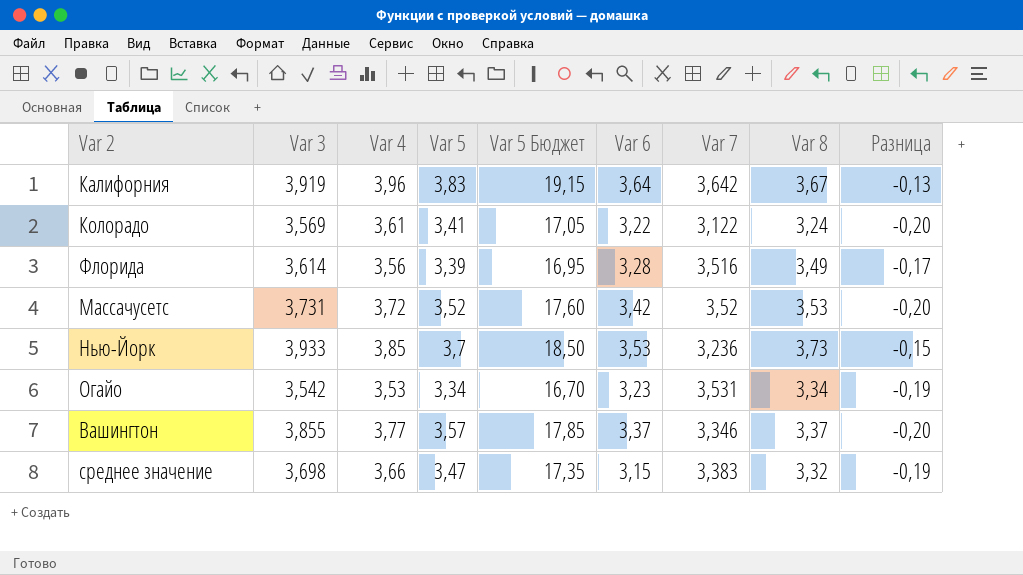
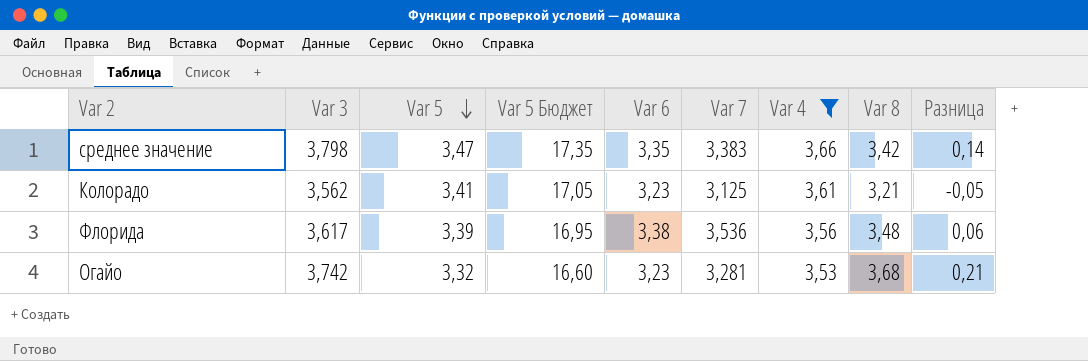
filter: none -> Var 4 <= 3,66
row order: none -> Var 5 descending
column Var 4 | position: 3 -> 7
column Разница | formula: [Var 5] - [Var 4] -> [Var 3] - [Var 4]
среднее значение | Var 3: 3,698 -> 3,798
среднее значение | Var 6: 3,15 -> 3,35
среднее значение | Var 8: 3,32 -> 3,42
Колорадо | Var 3: 3,569 -> 3,562
Колорадо | Var 6: 3,22 -> 3,23
Колорадо | Var 7: 3,122 -> 3,125
Колорадо | Var 8: 3,24 -> 3,21
Флорида | Var 3: 3,614 -> 3,617
Флорида | Var 6: 3,28 -> 3,38
Флорида | Var 7: 3,516 -> 3,536
Флорида | Var 8: 3,49 -> 3,48
Огайо | Var 3: 3,542 -> 3,742
Огайо | Var 5: 3,34 -> 3,32
Огайо | Var 5 Бюджет: 16,70 -> 16,60
Огайо | Var 7: 3,531 -> 3,281
Огайо | Var 8: 3,34 -> 3,68

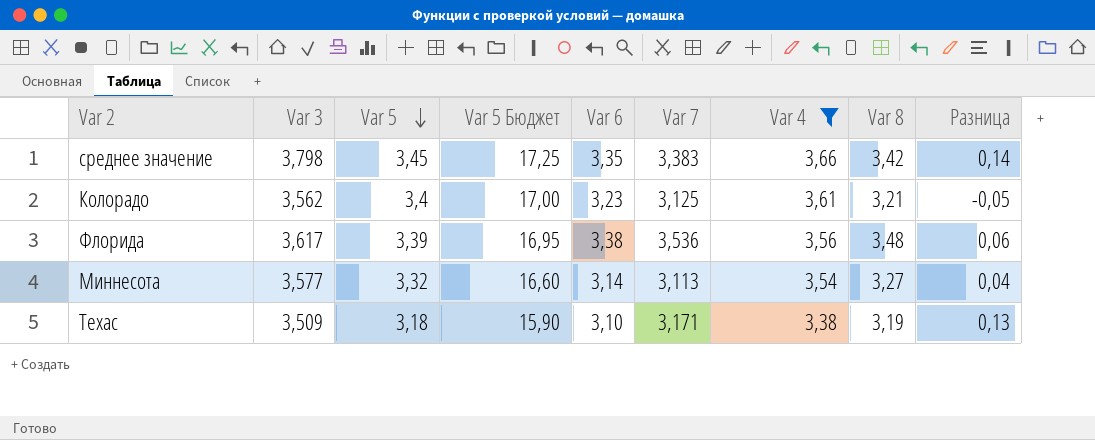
row Огайо: 3,742 | 3,32 | 16,60 | 3,23 | 3,281 | 3,53 | 3,68 | 0,21 -> none
среднее значение | Var 5: 3,47 -> 3,45
среднее значение | Var 5 Бюджет: 17,35 -> 17,25
Колорадо | Var 5: 3,41 -> 3,4
Колорадо | Var 5 Бюджет: 17,05 -> 17,00
row Миннесота: none -> 3,577 | 3,32 | 16,60 | 3,14 | 3,113 | 3,54 | 3,27 | 0,04
row Техас: none -> 3,509 | 3,18 | 15,90 | 3,10 | 3,171 | 3,38 | 3,19 | 0,13

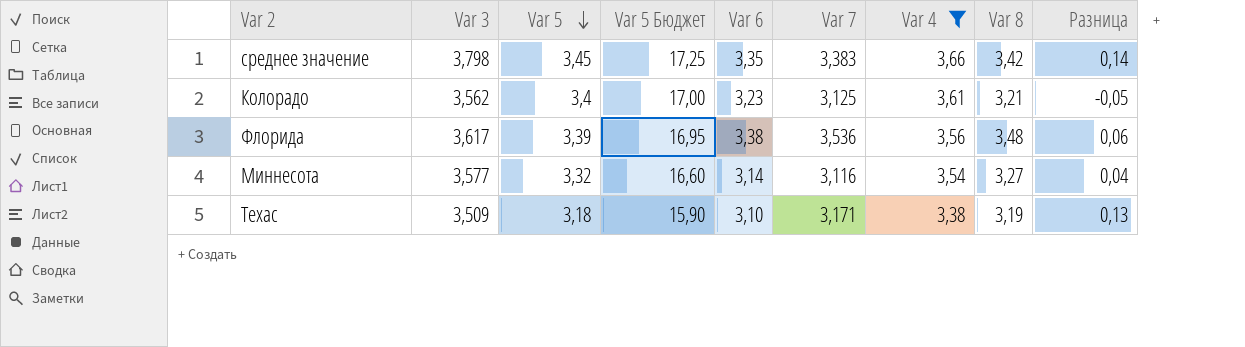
Миннесота | Var 7: 3,113 -> 3,116

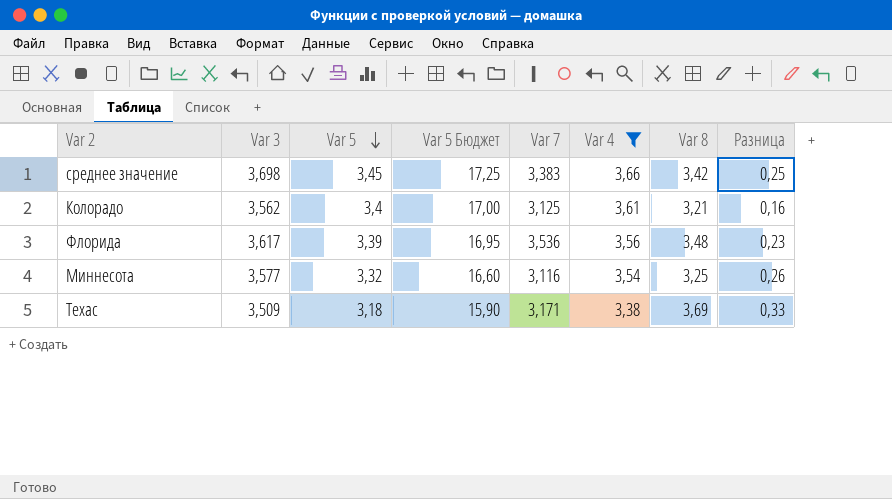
column Var 6 | position: 5 -> none
column Разница | formula: [Var 3] - [Var 4] -> [Var 3] - [Var 5]
среднее значение | Var 3: 3,798 -> 3,698
Миннесота | Var 8: 3,27 -> 3,25
Техас | Var 8: 3,19 -> 3,69

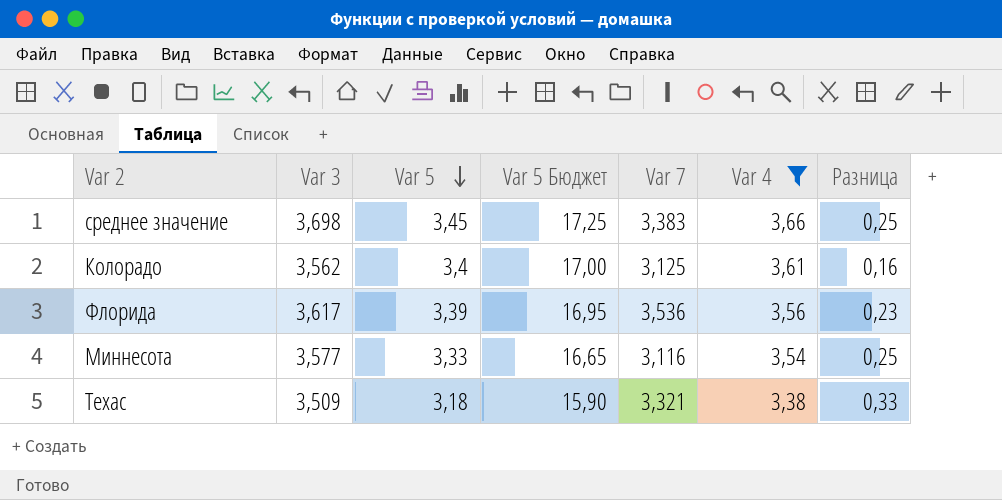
column Var 8 | position: 7 -> none
Миннесота | Var 5: 3,32 -> 3,33
Миннесота | Var 5 Бюджет: 16,60 -> 16,65
Миннесота | Разница: 0,26 -> 0,25
Техас | Var 7: 3,171 -> 3,321

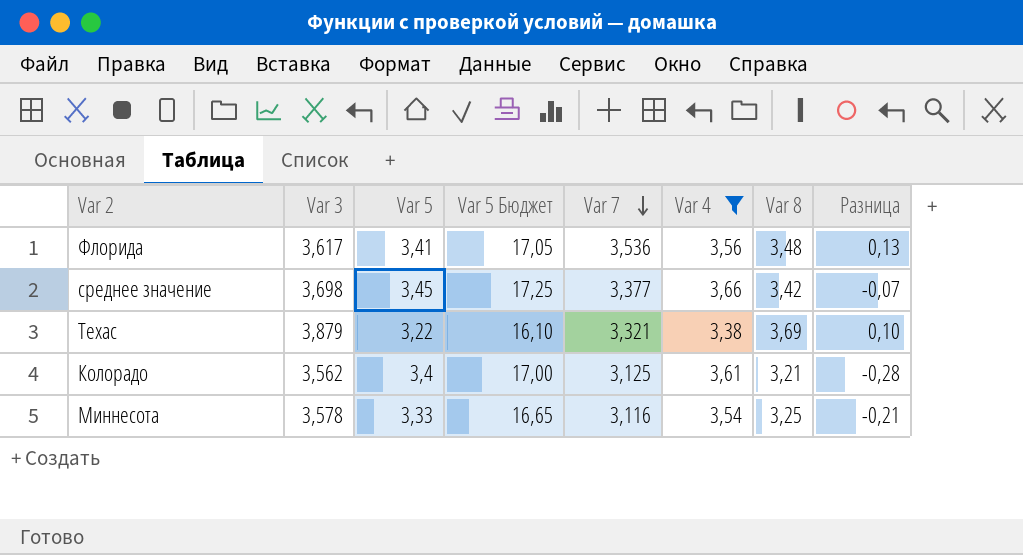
row order: Var 5 descending -> Var 7 descending
column Var 8 | position: none -> 7
column Разница | formula: [Var 3] - [Var 5] -> [Var 7] - [Var 5]
Флорида | Var 5: 3,39 -> 3,41
Флорида | Var 5 Бюджет: 16,95 -> 17,05
среднее значение | Var 7: 3,383 -> 3,377
Техас | Var 3: 3,509 -> 3,879
Техас | Var 5: 3,18 -> 3,22
Техас | Var 5 Бюджет: 15,90 -> 16,10
Миннесота | Var 3: 3,577 -> 3,578

